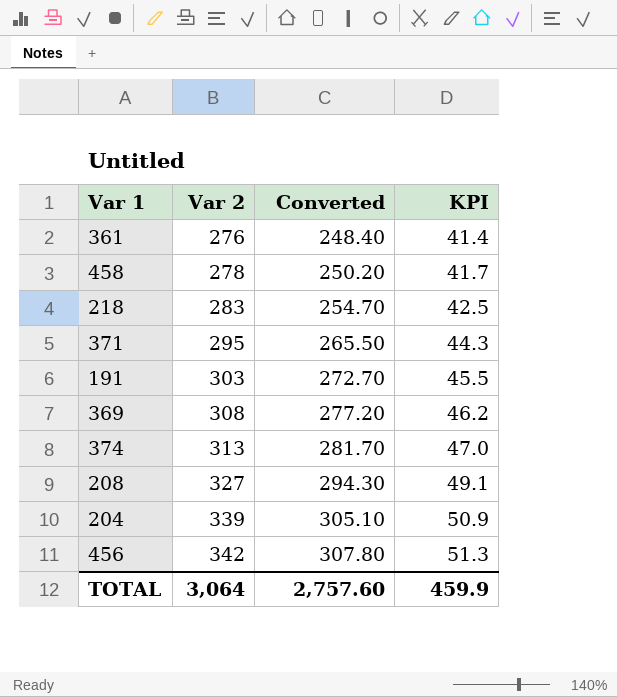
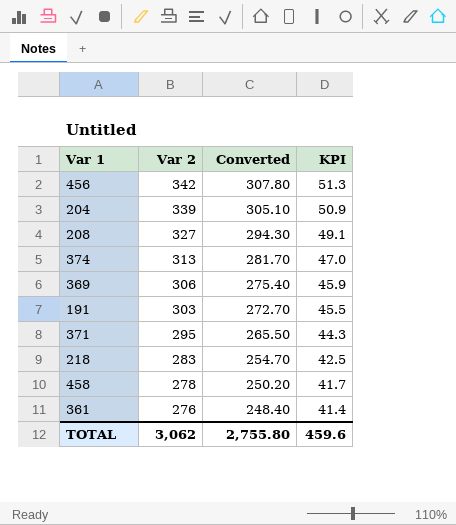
row order: Var 2 ascending -> Var 2 descending
369 | Var 2: 308 -> 306
369 | Converted: 277.20 -> 275.40
369 | KPI: 46.2 -> 45.9
TOTAL | Var 2: 3,064 -> 3,062
TOTAL | Converted: 2,757.60 -> 2,755.80
TOTAL | KPI: 459.9 -> 459.6

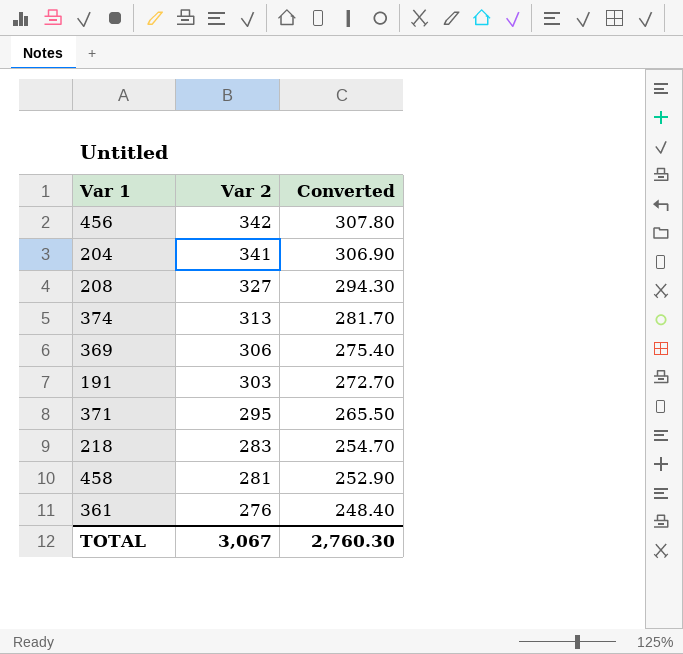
column KPI | formula: [Var 2] * 0.15 -> none
204 | Var 2: 339 -> 341
204 | Converted: 305.10 -> 306.90
458 | Var 2: 278 -> 281
458 | Converted: 250.20 -> 252.90
TOTAL | Var 2: 3,062 -> 3,067
TOTAL | Converted: 2,755.80 -> 2,760.30

